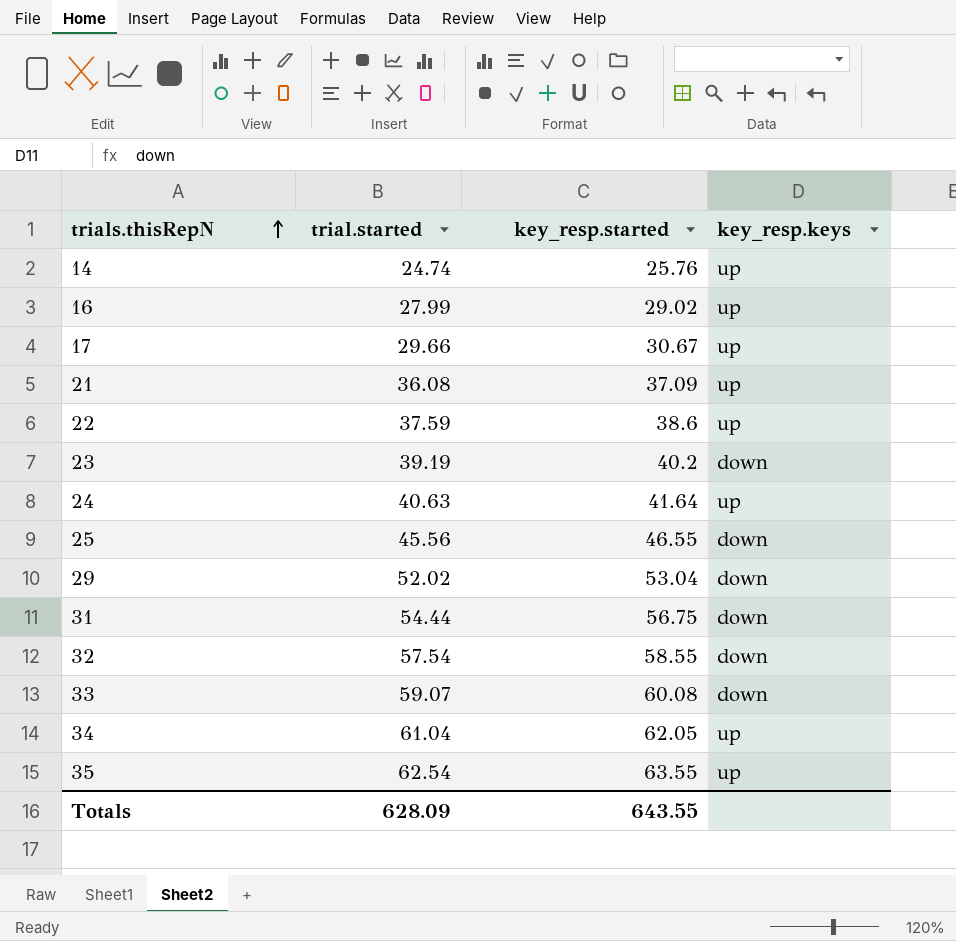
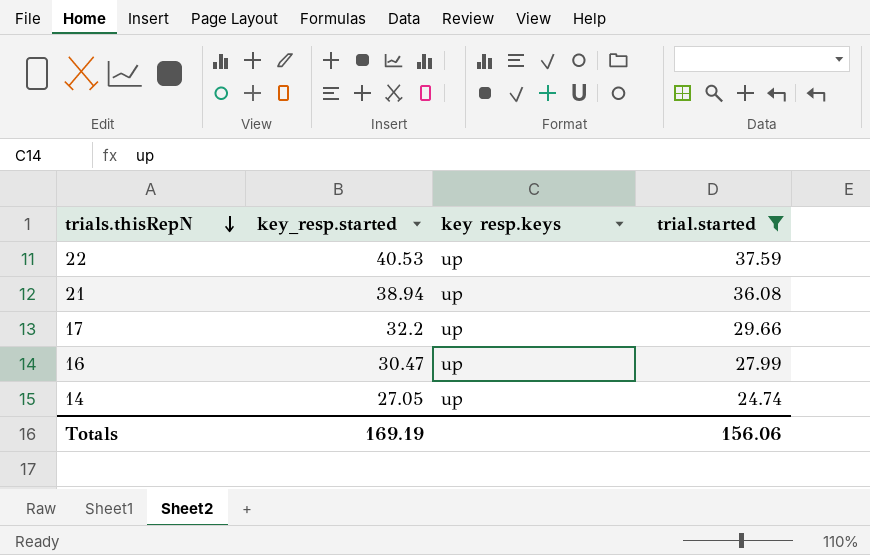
filter: none -> trial.started <= 37.59
row order: trials.thisRepN ascending -> trials.thisRepN descending
column name: key_resp.keys -> key resp.keys
column trial.started | position: 2 -> 4
22 | key_resp.started: 38.6 -> 40.53
21 | key_resp.started: 37.09 -> 38.94
17 | key_resp.started: 30.67 -> 32.2
16 | key_resp.started: 29.02 -> 30.47
14 | key_resp.started: 25.76 -> 27.05
Totals | key_resp.started: 643.55 -> 169.19
Totals | trial.started: 628.09 -> 156.06

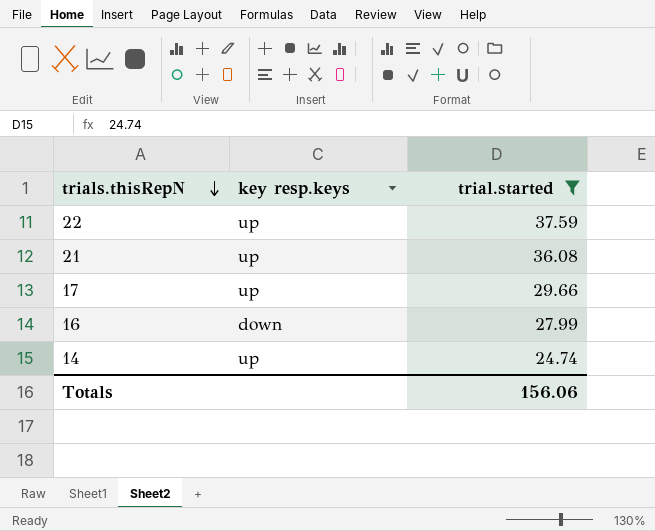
column key_resp.started | position: 2 -> none
16 | key resp.keys: up -> down

